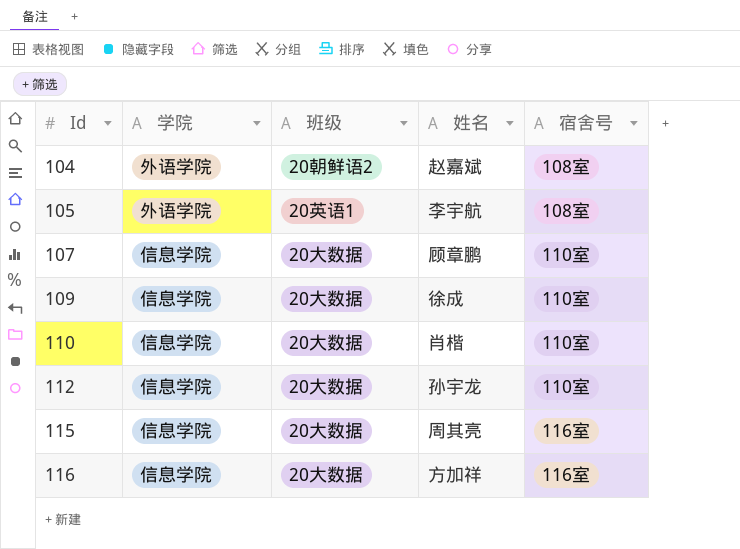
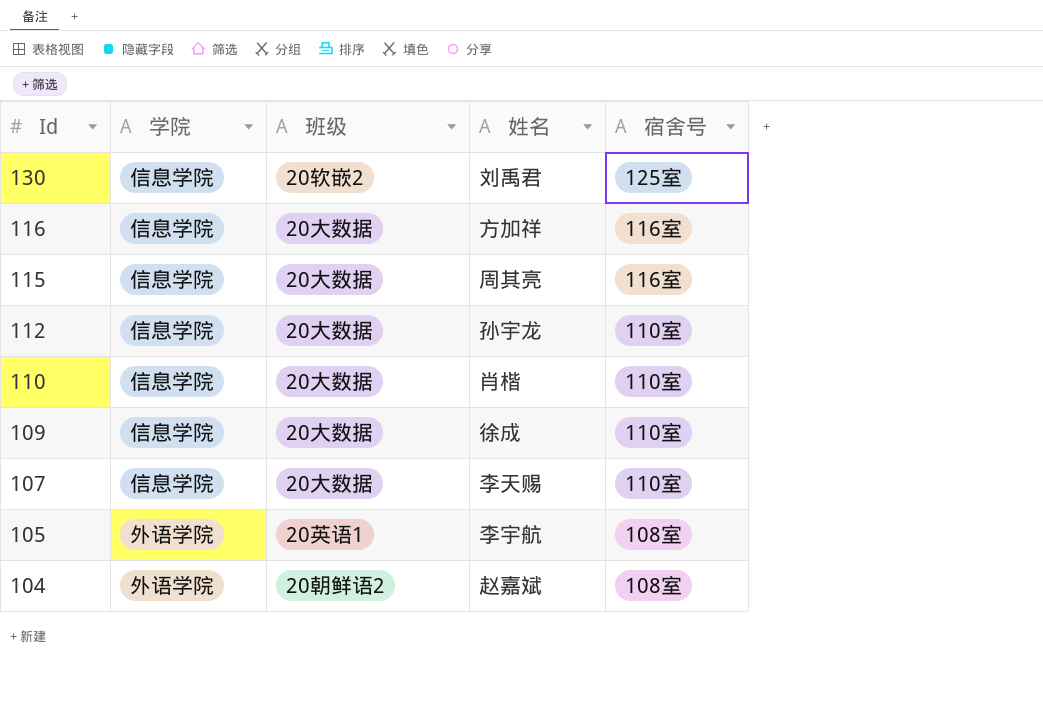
row order: Id ascending -> Id descending
row 130: none -> 信息学院 | 20软嵌2 | 刘禹君 | 125室
107 | 姓名: 顾章鹏 -> 李天赐

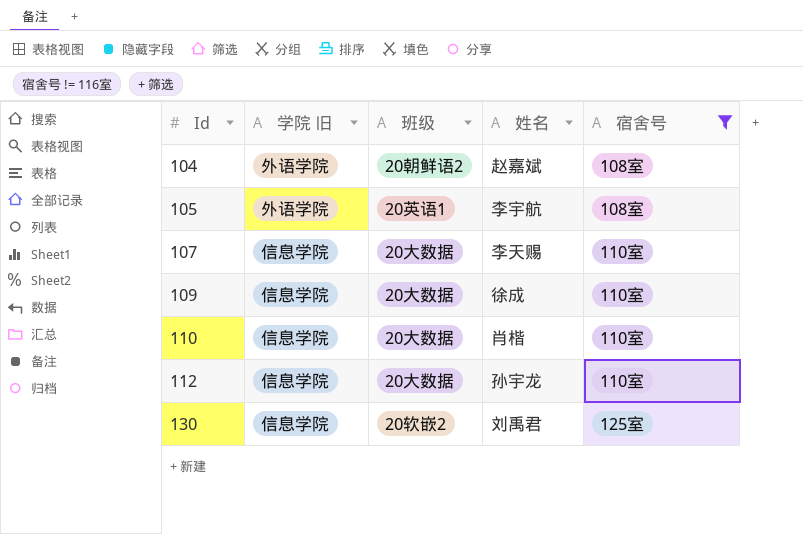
filter: none -> 宿舍号 != 116室
row order: Id descending -> Id ascending
column name: 学院 -> 学院 旧

